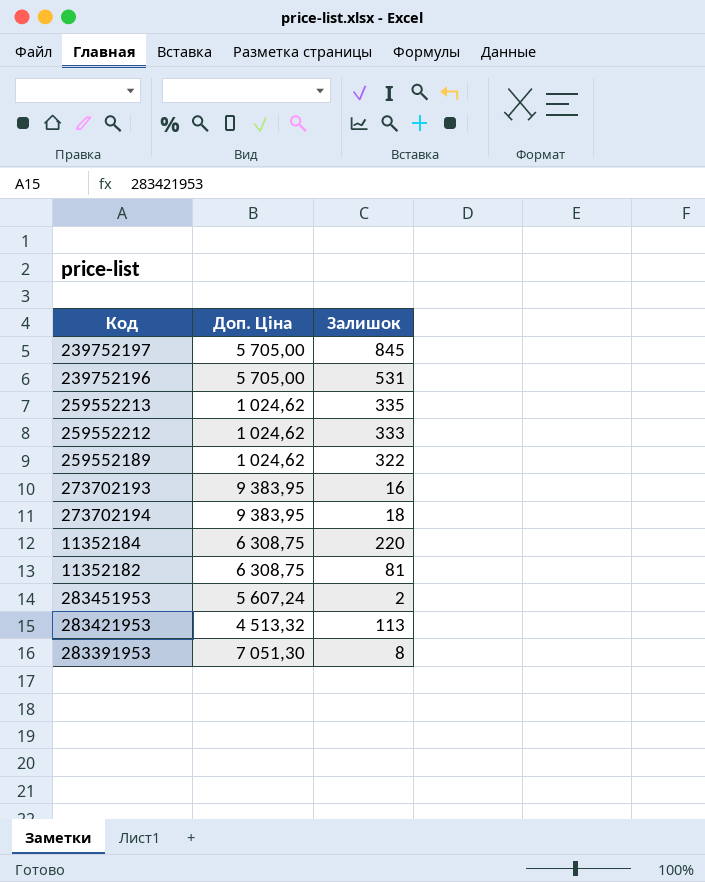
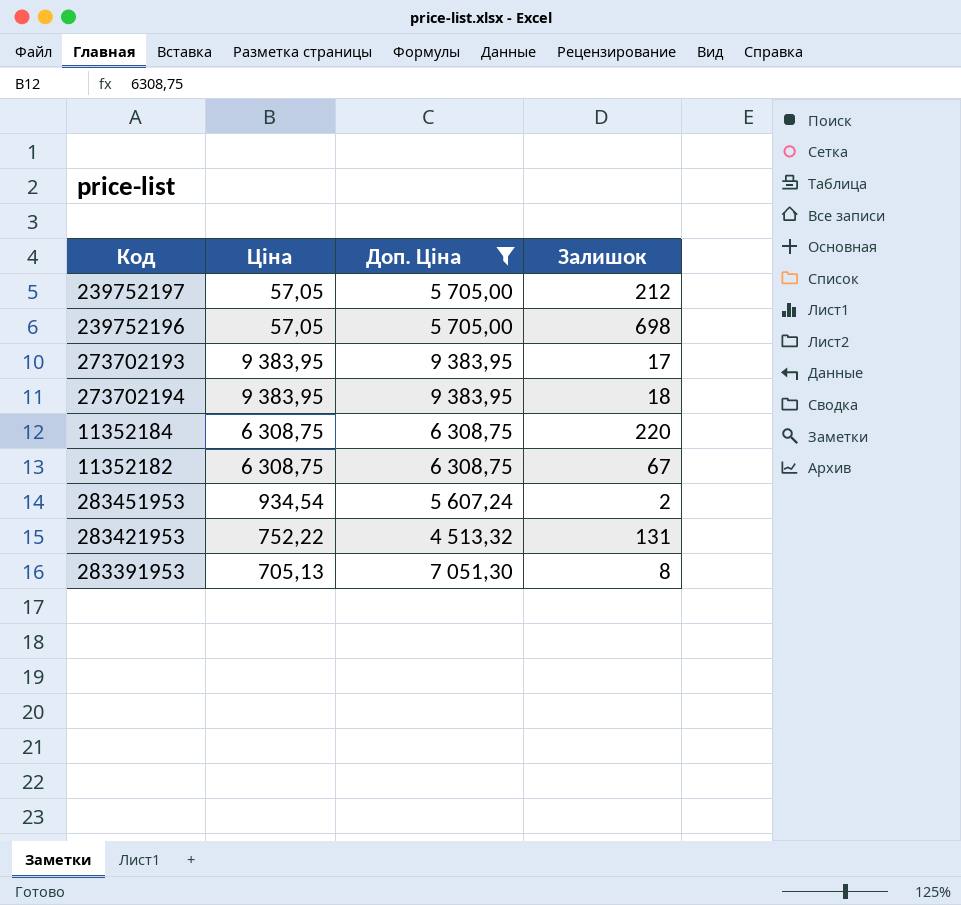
filter: none -> Доп. Ціна != 1 024,62
column Ціна | position: none -> 2
239752197 | Залишок: 845 -> 212
239752196 | Залишок: 531 -> 698
273702193 | Залишок: 16 -> 17
11352182 | Залишок: 81 -> 67
283421953 | Залишок: 113 -> 131

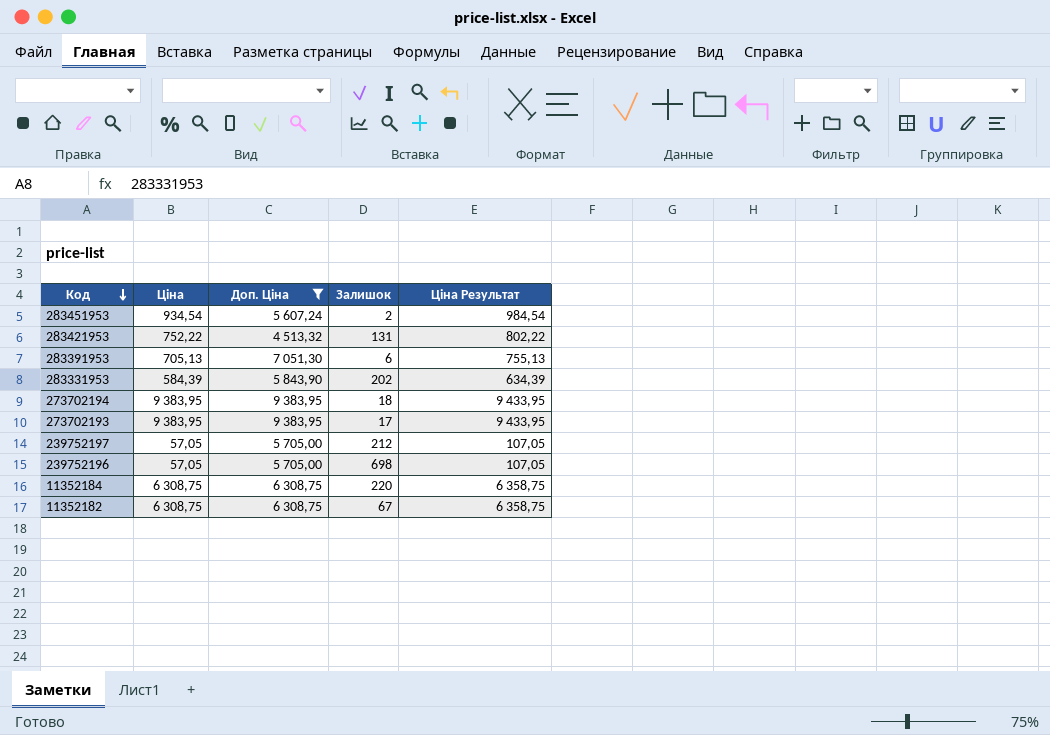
row order: none -> Код descending
column Ціна Результат | formula: none -> [Ціна] + 50
283391953 | Залишок: 8 -> 6
row 283331953: none -> 584,39 | 5 843,90 | 202 | 634,39

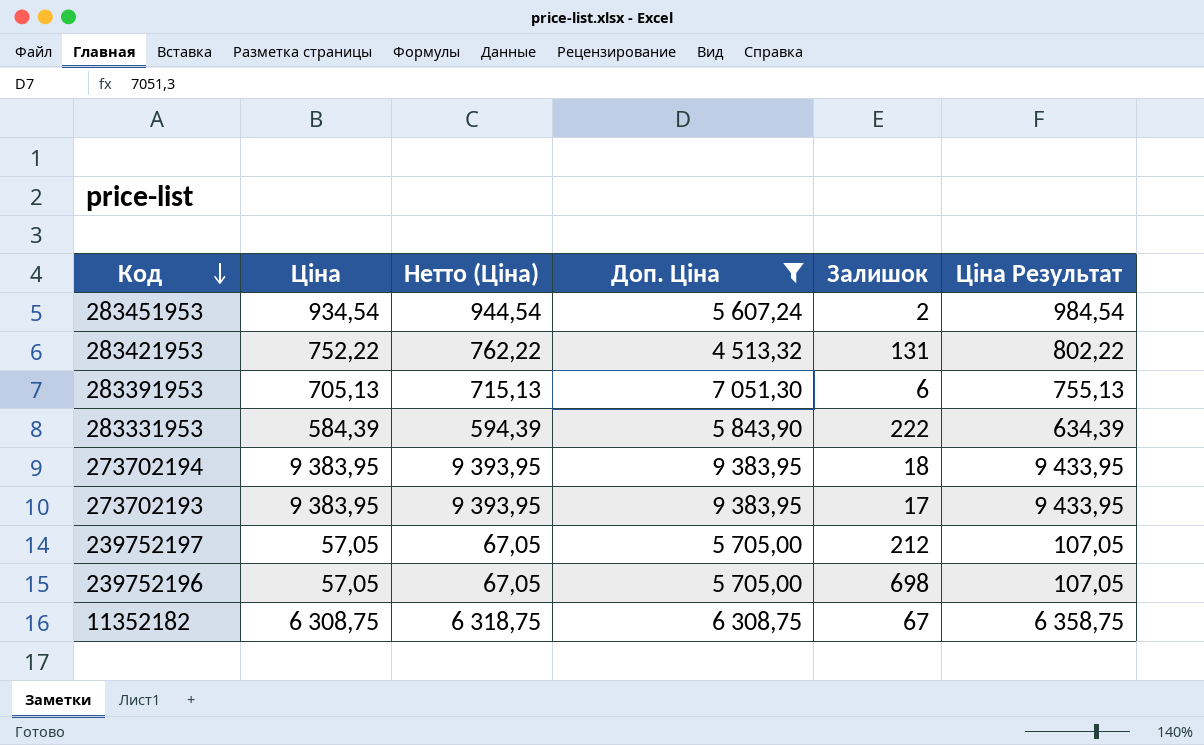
column Нетто (Ціна) | formula: none -> [Ціна] + 10
row 11352184: 6 308,75 | 6 308,75 | 220 | 6 358,75 -> none
283331953 | Залишок: 202 -> 222

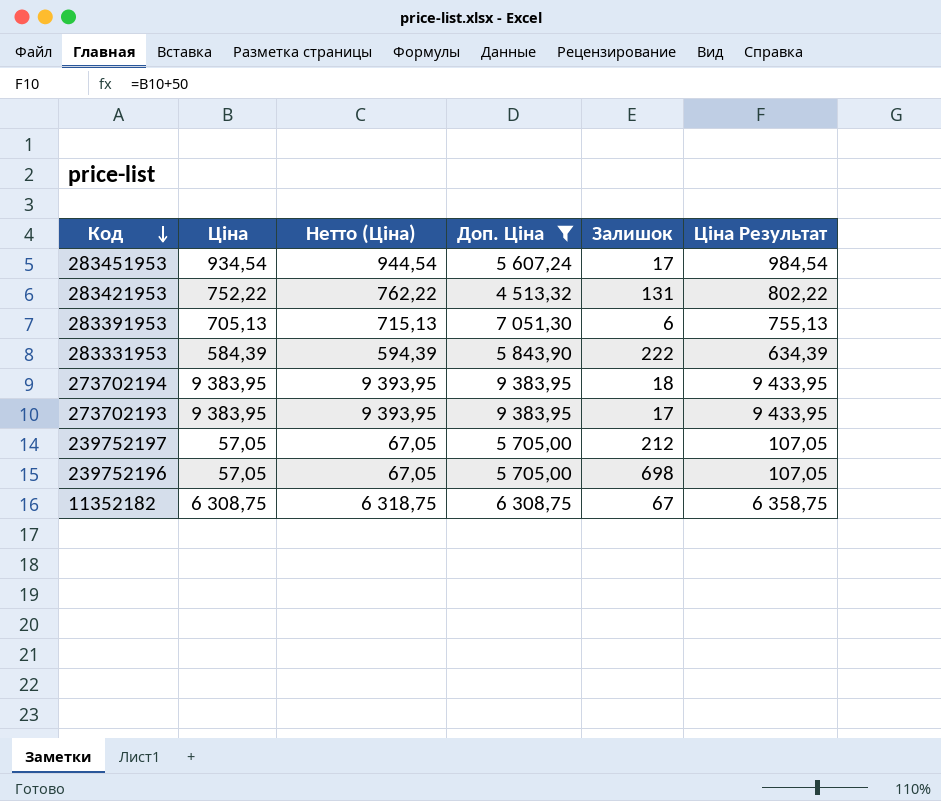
283451953 | Залишок: 2 -> 17

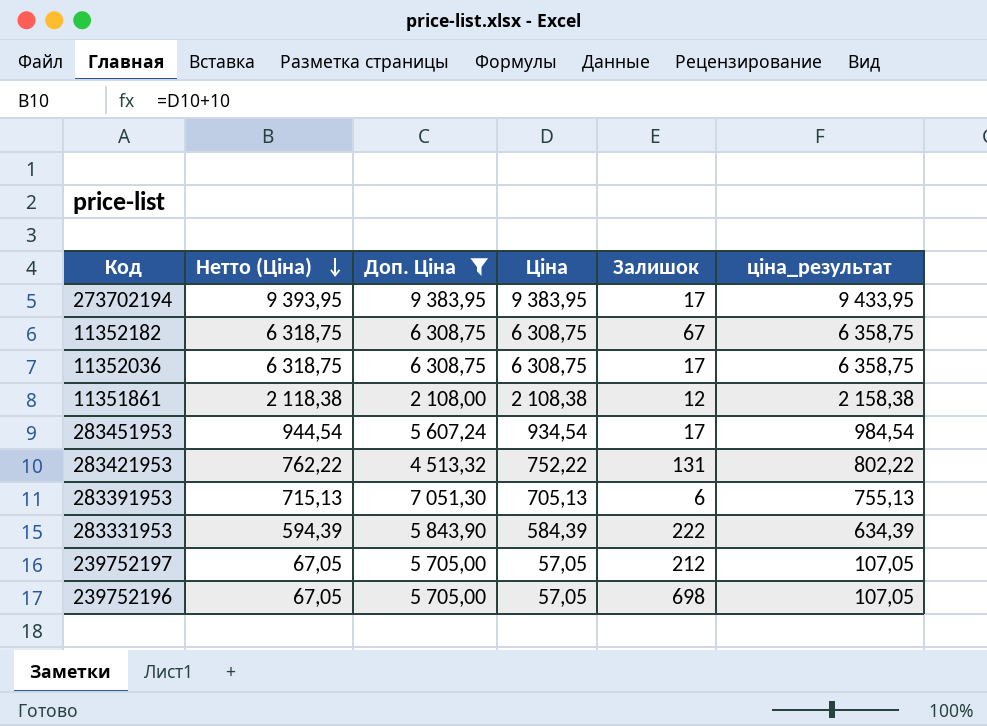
row order: Код descending -> Нетто (Ціна) descending
column Ціна | position: 2 -> 4
column name: Ціна Результат -> ціна_результат
row 273702193: 9 383,95 | 9 393,95 | 9 383,95 | 17 | 9 433,95 -> none
273702194 | Залишок: 18 -> 17
row 11352036: none -> 6 318,75 | 6 308,75 | 6 308,75 | 17 | 6 358,75
row 11351861: none -> 2 118,38 | 2 108,00 | 2 108,38 | 12 | 2 158,38

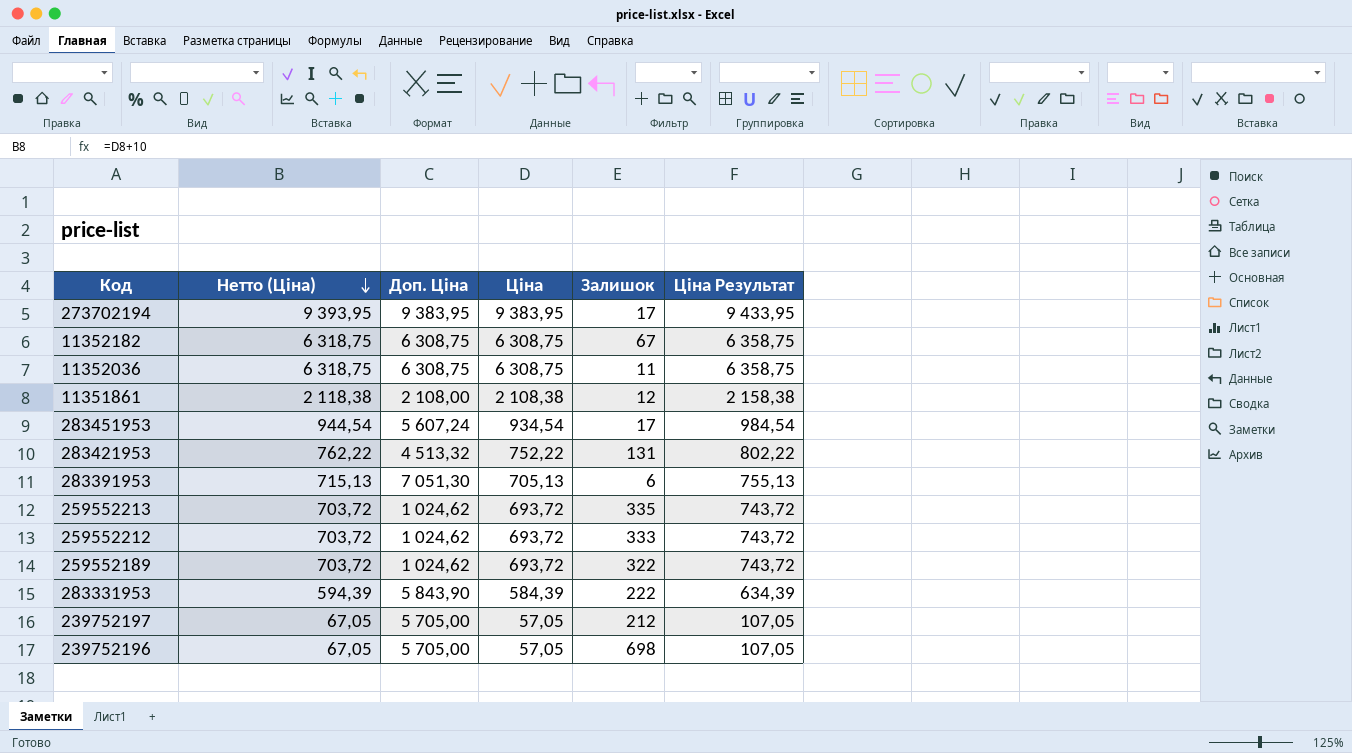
filter: Доп. Ціна != 1 024,62 -> none
column name: ціна_результат -> Ціна Результат
11352036 | Залишок: 17 -> 11

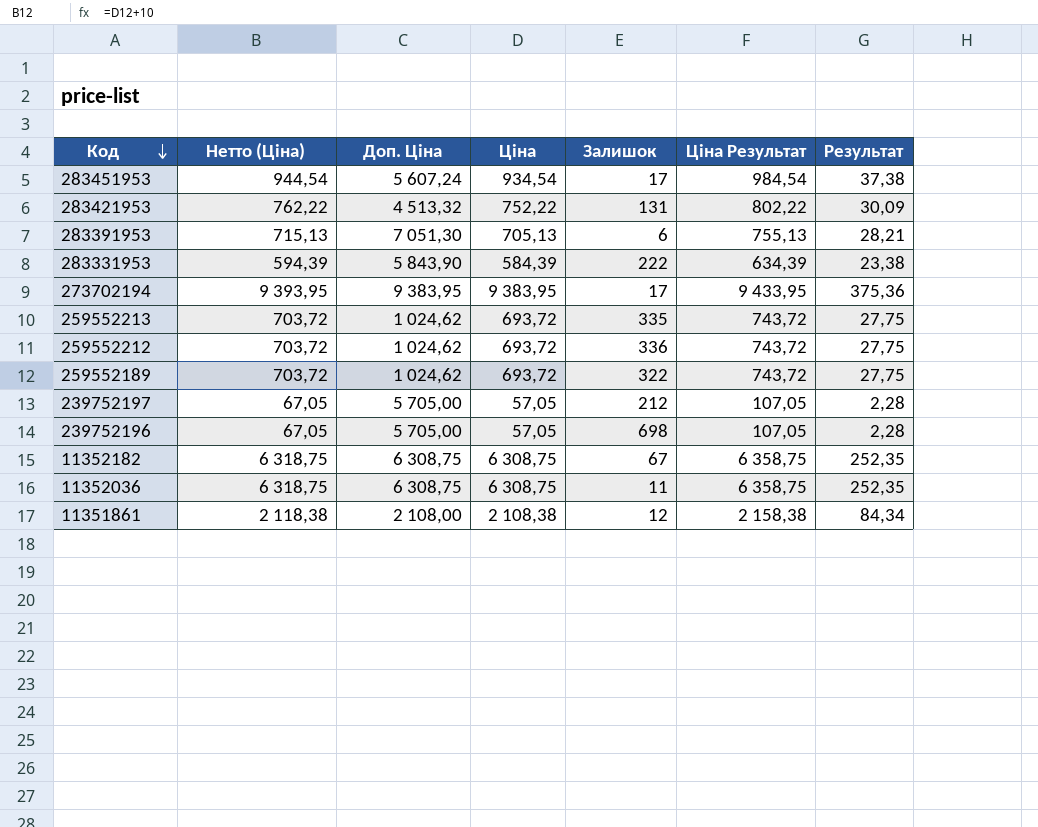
row order: Нетто (Ціна) descending -> Код descending
column Результат | formula: none -> [Ціна] * 0,04
259552212 | Залишок: 333 -> 336

